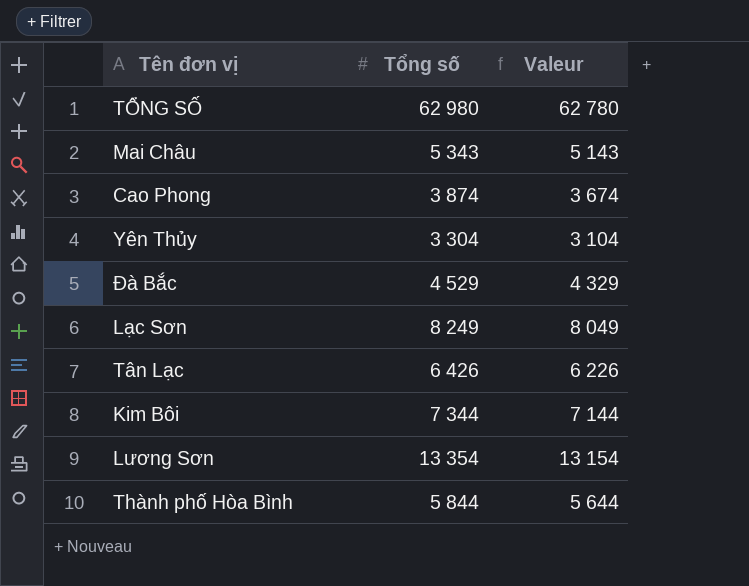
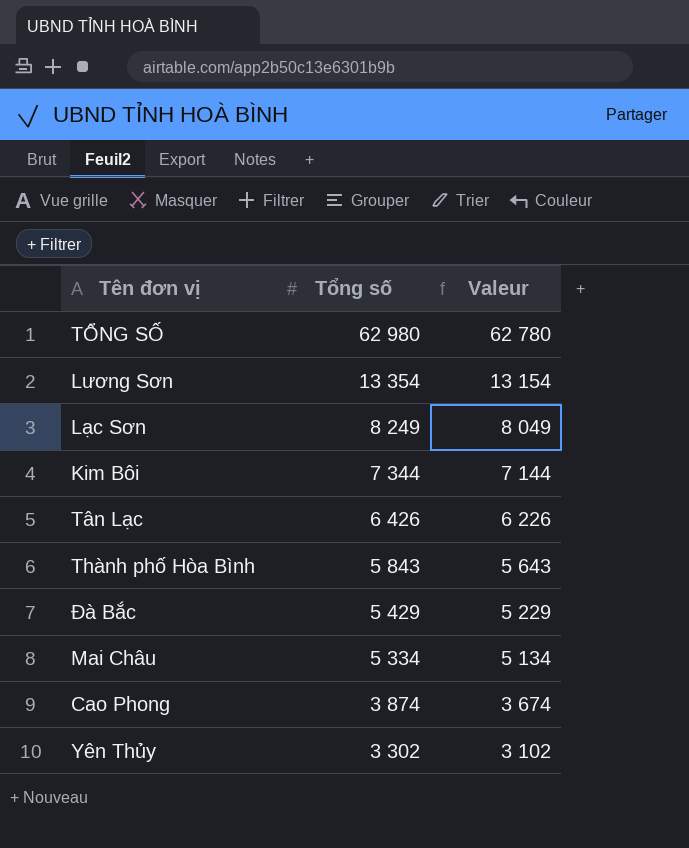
row order: none -> Tổng số descending
Thành phố Hòa Bình | Tổng số: 5 844 -> 5 843
Thành phố Hòa Bình | Valeur: 5 644 -> 5 643
Đà Bắc | Tổng số: 4 529 -> 5 429
Đà Bắc | Valeur: 4 329 -> 5 229
Mai Châu | Tổng số: 5 343 -> 5 334
Mai Châu | Valeur: 5 143 -> 5 134
Yên Thủy | Tổng số: 3 304 -> 3 302
Yên Thủy | Valeur: 3 104 -> 3 102

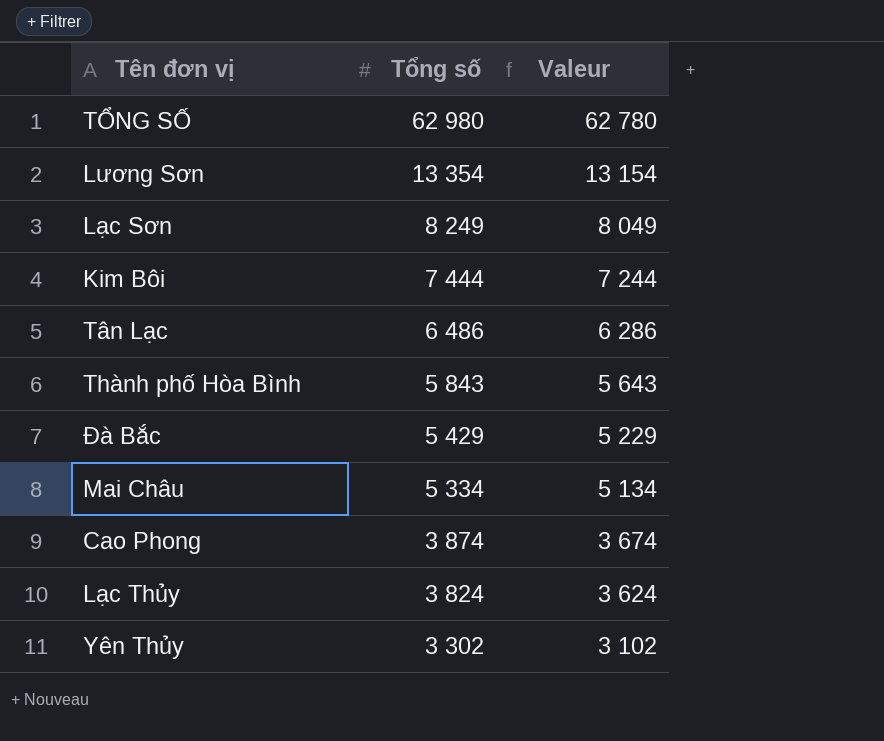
Kim Bôi | Tổng số: 7 344 -> 7 444
Kim Bôi | Valeur: 7 144 -> 7 244
Tân Lạc | Tổng số: 6 426 -> 6 486
Tân Lạc | Valeur: 6 226 -> 6 286
row Lạc Thủy: none -> 3 824 | 3 624

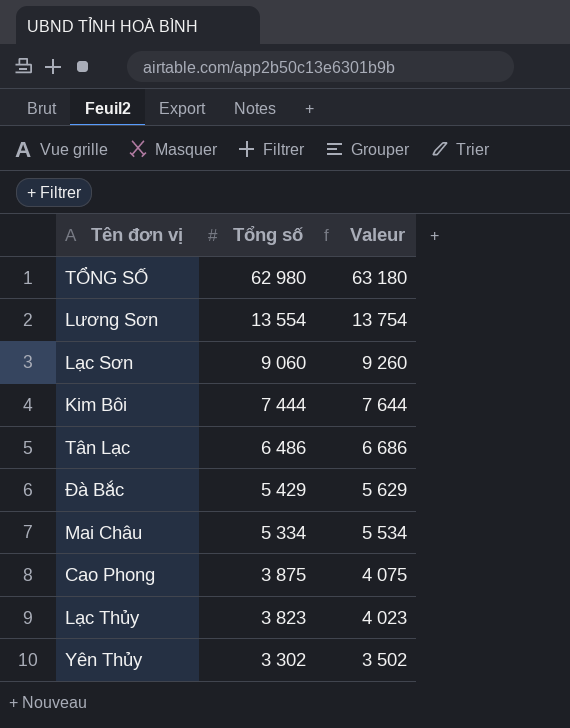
column Valeur | formula: [Tổng số] - 200 -> [Tổng số] + 200
row Thành phố Hòa Bình: 5 843 | 5 643 -> none
Lương Sơn | Tổng số: 13 354 -> 13 554
Lạc Sơn | Tổng số: 8 249 -> 9 060
Cao Phong | Tổng số: 3 874 -> 3 875
Lạc Thủy | Tổng số: 3 824 -> 3 823

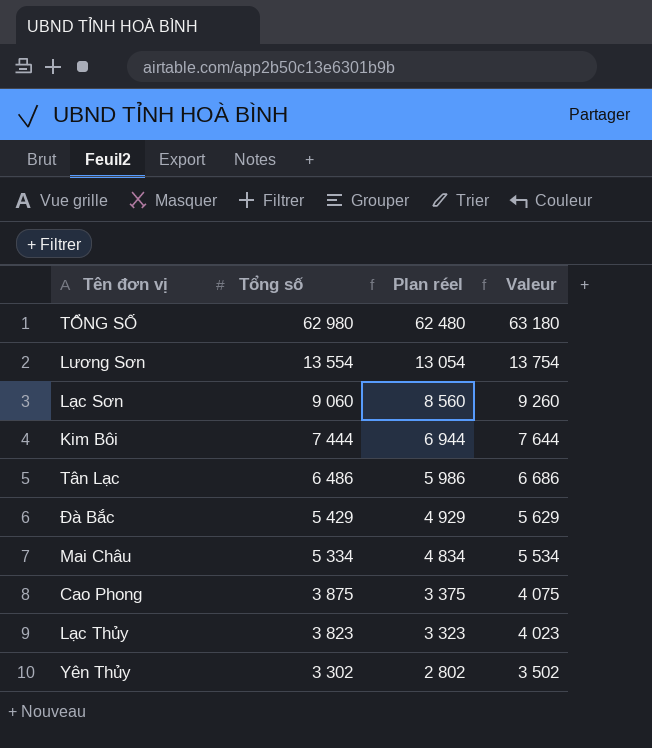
column Plan réel | formula: none -> [Tổng số] - 500

